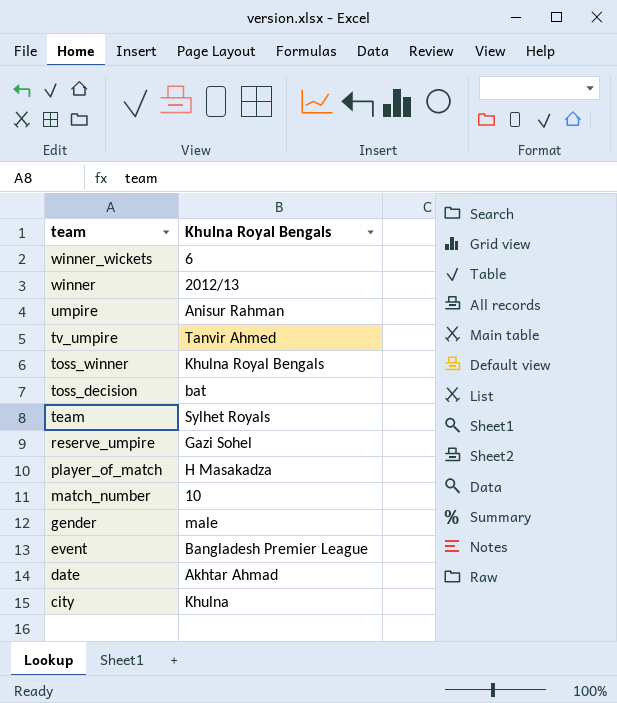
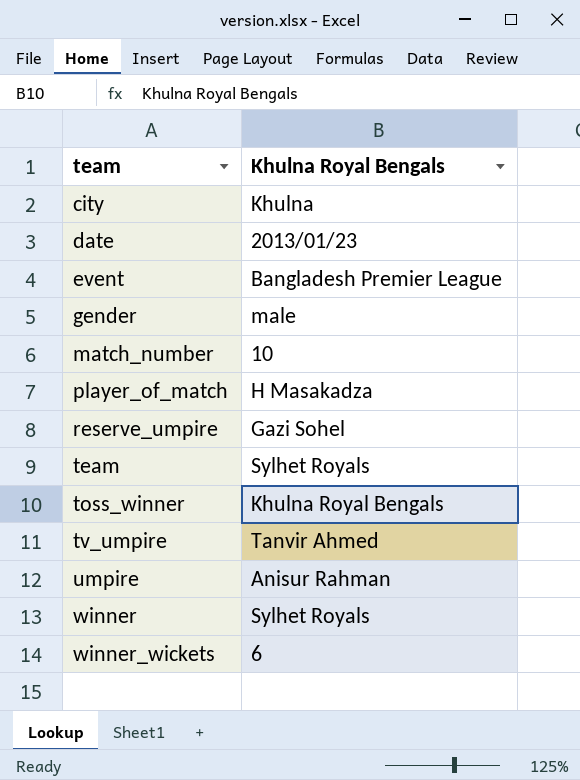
row order: team descending -> team ascending
row toss_decision: bat -> none
date | Khulna Royal Bengals: Akhtar Ahmad -> 2013/01/23
winner | Khulna Royal Bengals: 2012/13 -> Sylhet Royals

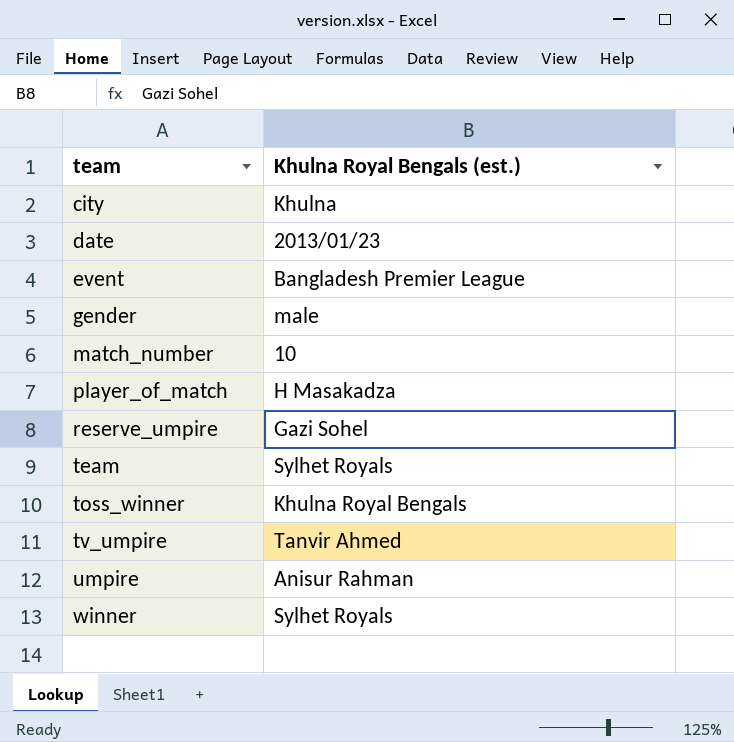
column name: Khulna Royal Bengals -> Khulna Royal Bengals (est.)
row winner_wickets: 6 -> none

